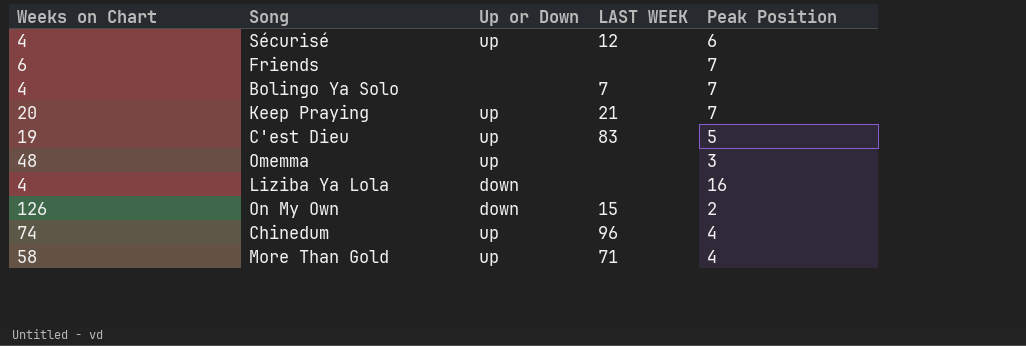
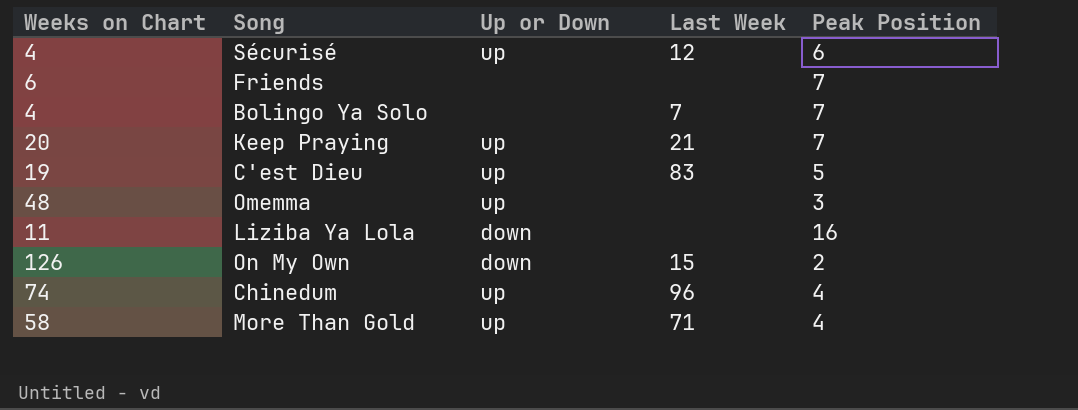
column name: LAST WEEK -> Last Week
Liziba Ya Lola | Weeks on Chart: 4 -> 11

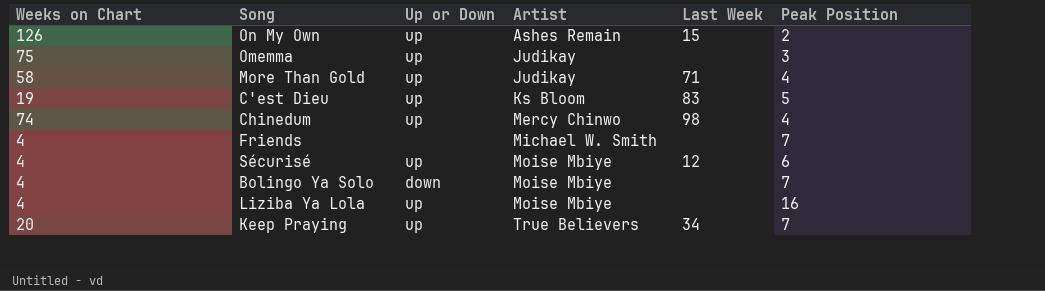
row order: none -> Artist ascending
column Artist | position: none -> 4
On My Own | Up or Down: down -> up
Omemma | Weeks on Chart: 48 -> 75
Chinedum | Last Week: 96 -> 98
Friends | Weeks on Chart: 6 -> 4
Bolingo Ya Solo | Up or Down: none -> down
Bolingo Ya Solo | Last Week: 7 -> none
Liziba Ya Lola | Weeks on Chart: 11 -> 4
Liziba Ya Lola | Up or Down: down -> up
Keep Praying | Last Week: 21 -> 34

